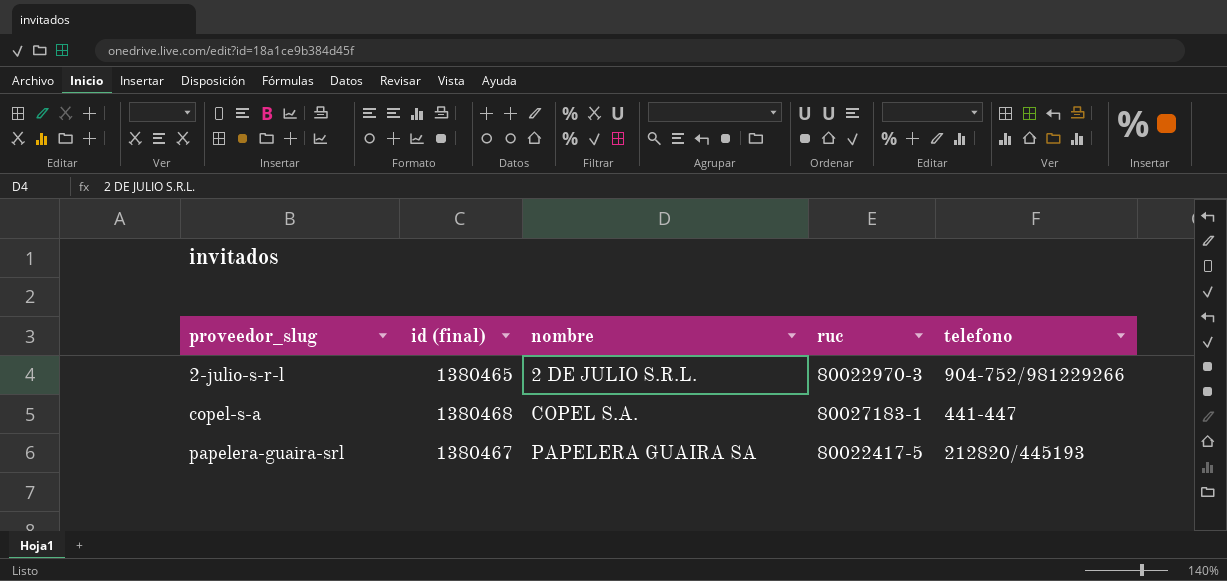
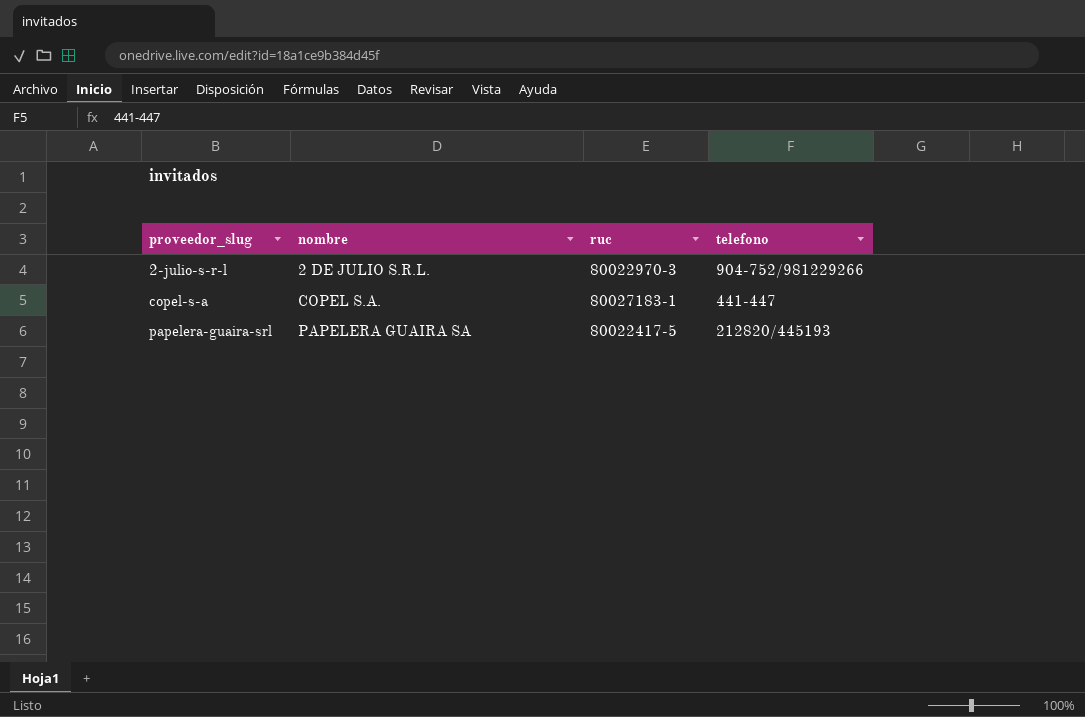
column id (final) | position: 2 -> none

